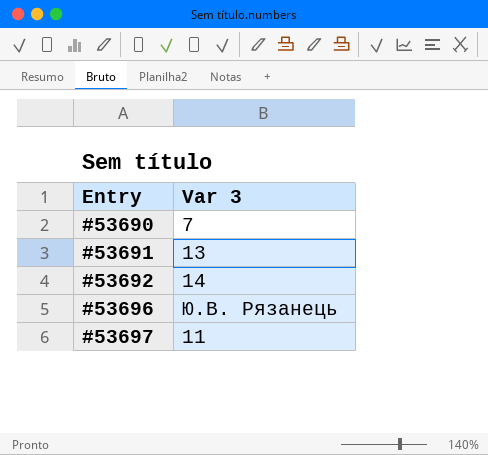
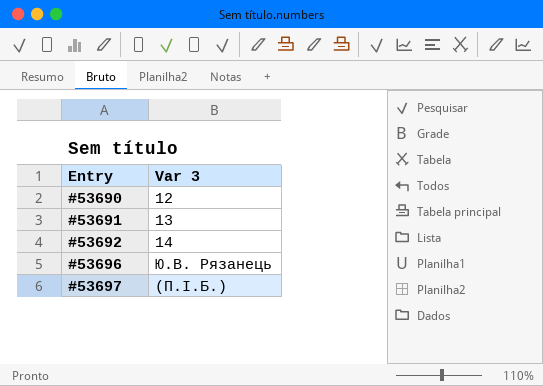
#53690 | Var 3: 7 -> 12
#53697 | Var 3: 11 -> (П.І.Б.)

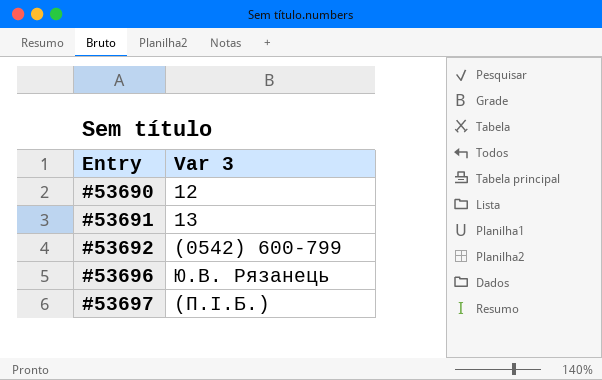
#53692 | Var 3: 14 -> (0542) 600-799

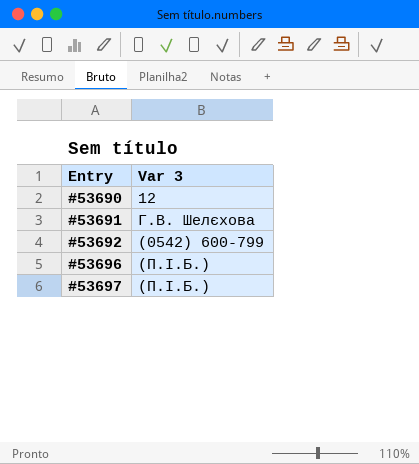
#53691 | Var 3: 13 -> Г.В. Шелєхова
#53696 | Var 3: Ю.В. Рязанець -> (П.І.Б.)

